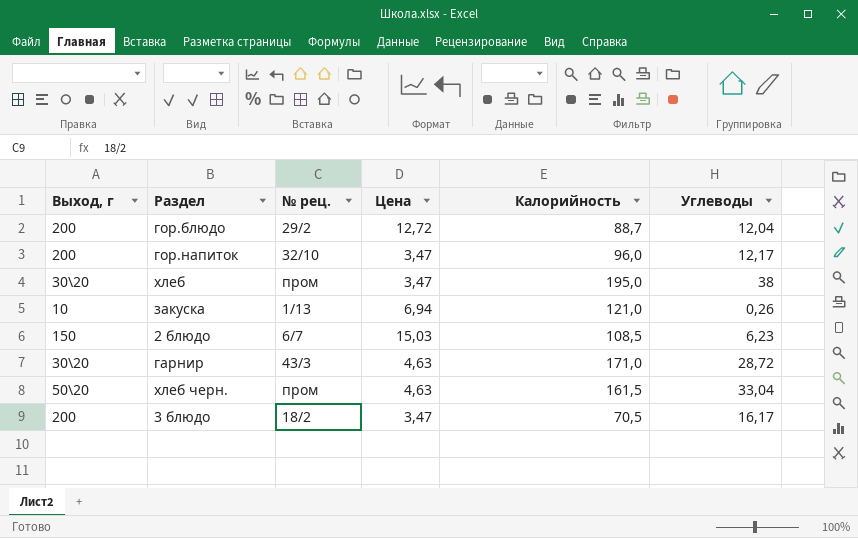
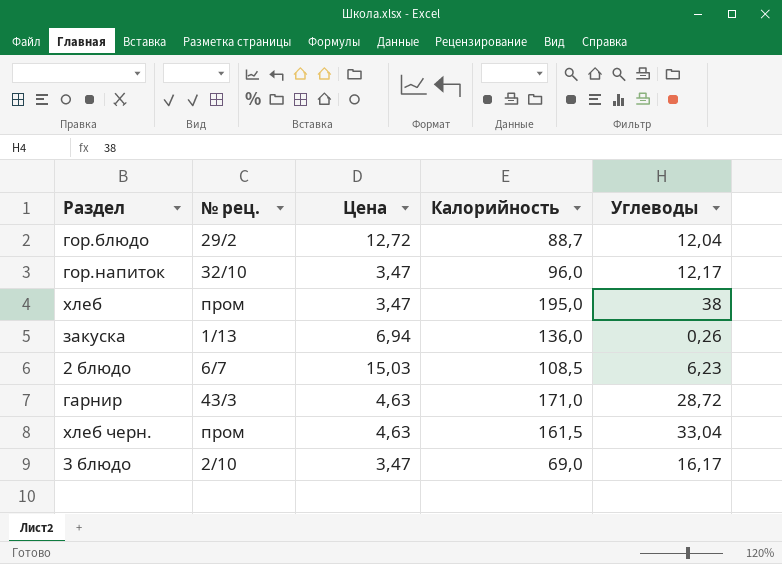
column Выход, г | position: 1 -> none
закуска | Калорийность: 121,0 -> 136,0
3 блюдо | № рец.: 18/2 -> 2/10
3 блюдо | Калорийность: 70,5 -> 69,0

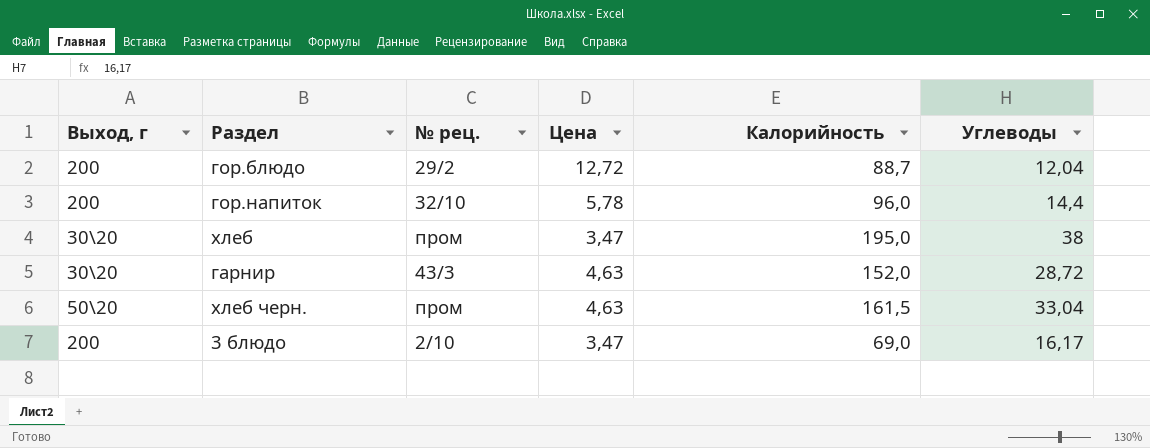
column Выход, г | position: none -> 1
row закуска: 1/13 | 6,94 | 136,0 | 0,26 -> none
row 2 блюдо: 6/7 | 15,03 | 108,5 | 6,23 -> none
гор.напиток | Цена: 3,47 -> 5,78
гор.напиток | Углеводы: 12,17 -> 14,4
гарнир | Калорийность: 171,0 -> 152,0

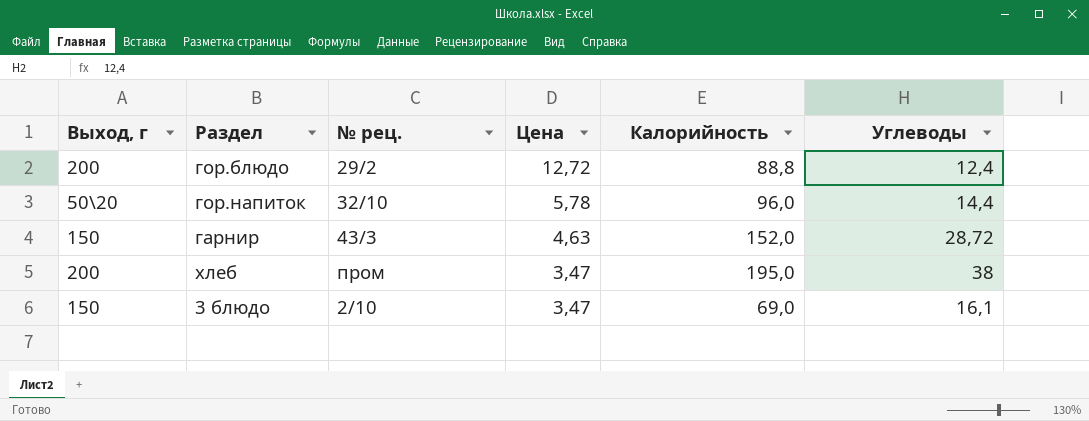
row order: none -> Цена descending
row хлеб черн.: 50\20 | пром | 4,63 | 161,5 | 33,04 -> none
гор.блюдо | Калорийность: 88,7 -> 88,8
гор.блюдо | Углеводы: 12,04 -> 12,4
гор.напиток | Выход, г: 200 -> 50\20
гарнир | Выход, г: 30\20 -> 150
хлеб | Выход, г: 30\20 -> 200
3 блюдо | Выход, г: 200 -> 150
3 блюдо | Углеводы: 16,17 -> 16,1

